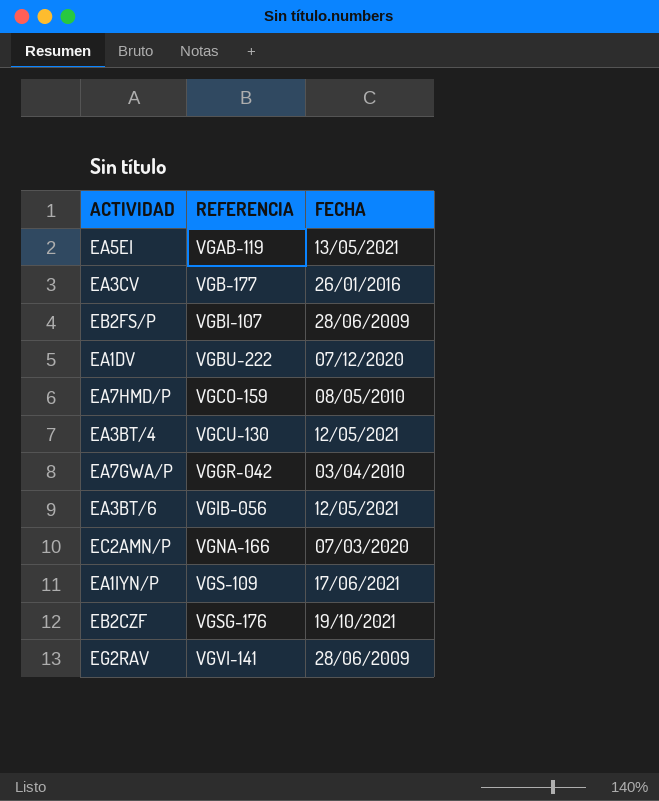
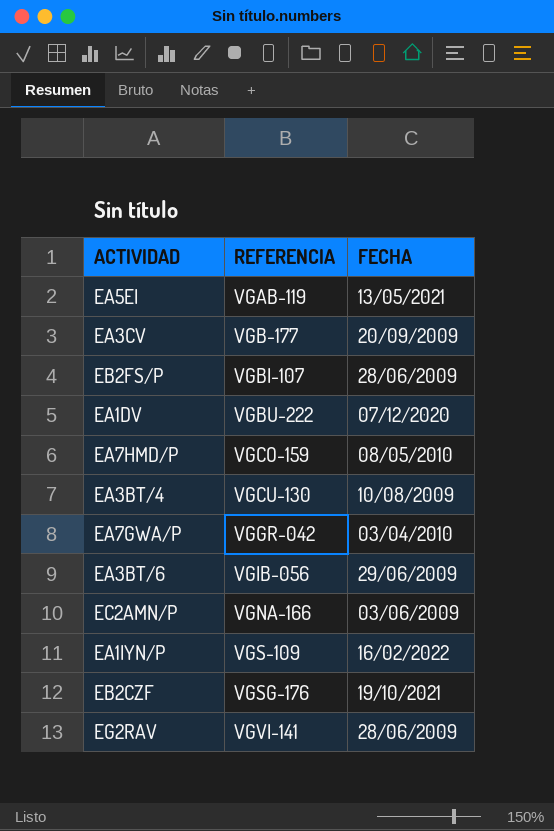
EA3CV | FECHA: 26/01/2016 -> 20/09/2009
EA3BT/4 | FECHA: 12/05/2021 -> 10/08/2009
EA3BT/6 | FECHA: 12/05/2021 -> 29/06/2009
EC2AMN/P | FECHA: 07/03/2020 -> 03/06/2009
EA1IYN/P | FECHA: 17/06/2021 -> 16/02/2022

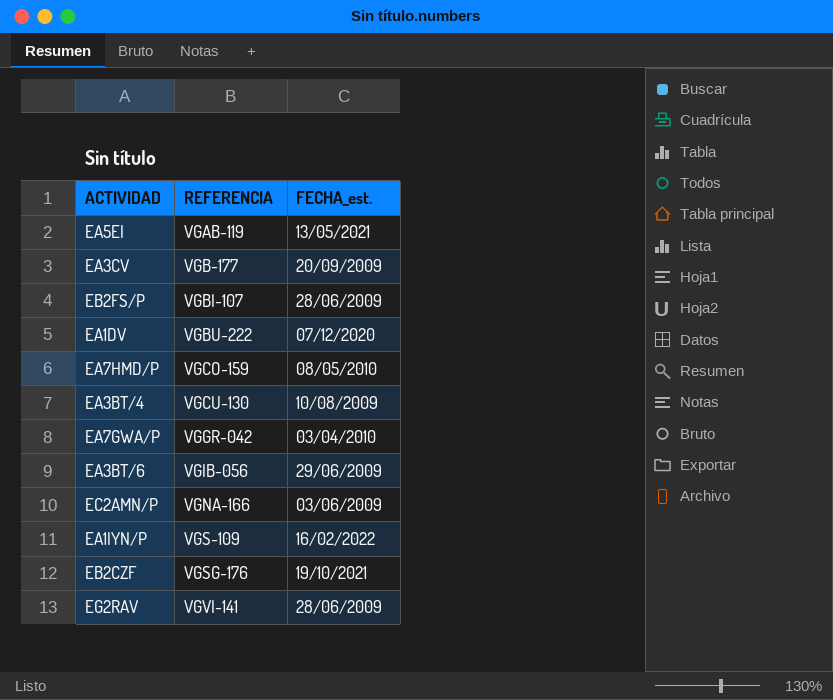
column name: FECHA -> FECHA_est.

